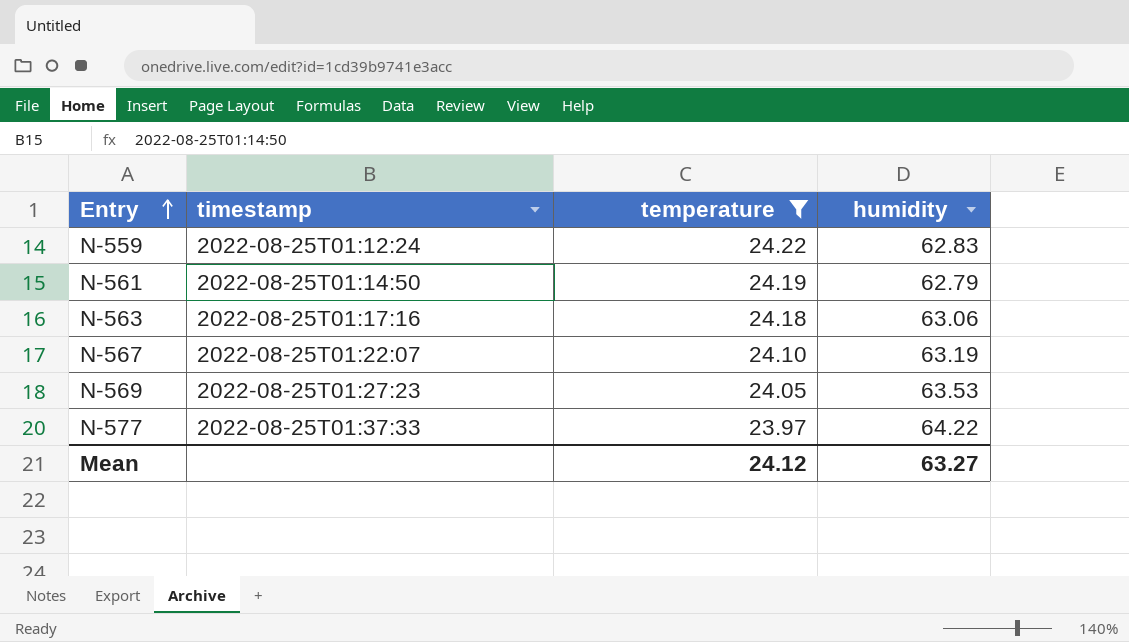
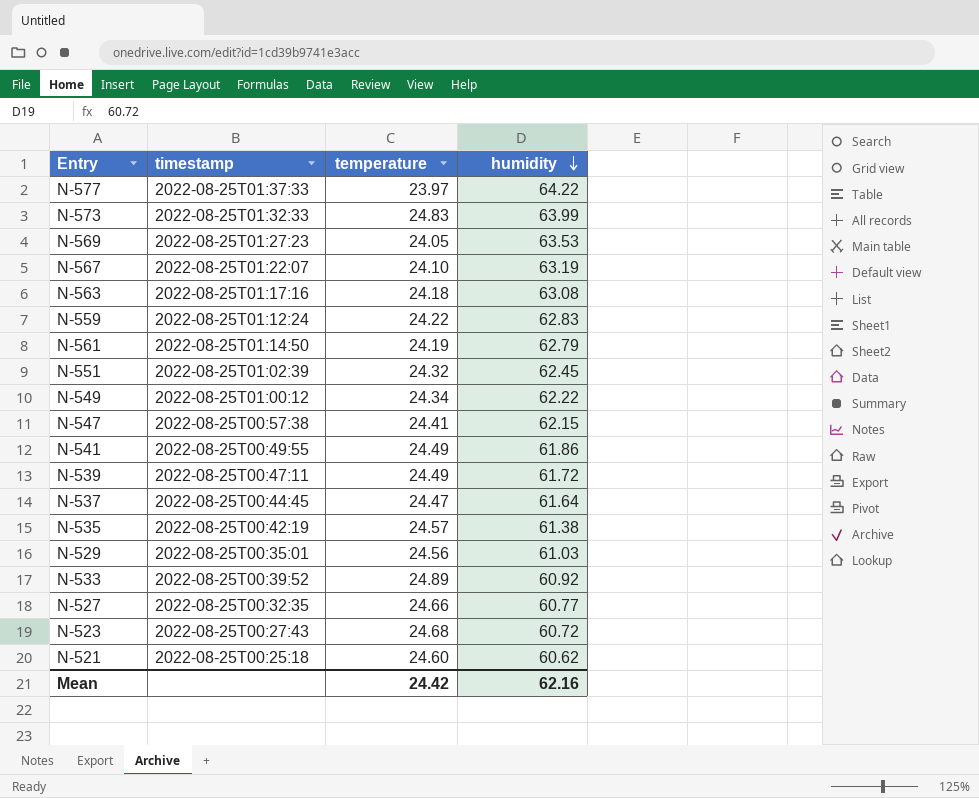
filter: temperature <= 24.22 -> none
row order: Entry ascending -> humidity descending
N-563 | humidity: 63.06 -> 63.08
Mean | temperature: 24.12 -> 24.42
Mean | humidity: 63.27 -> 62.16

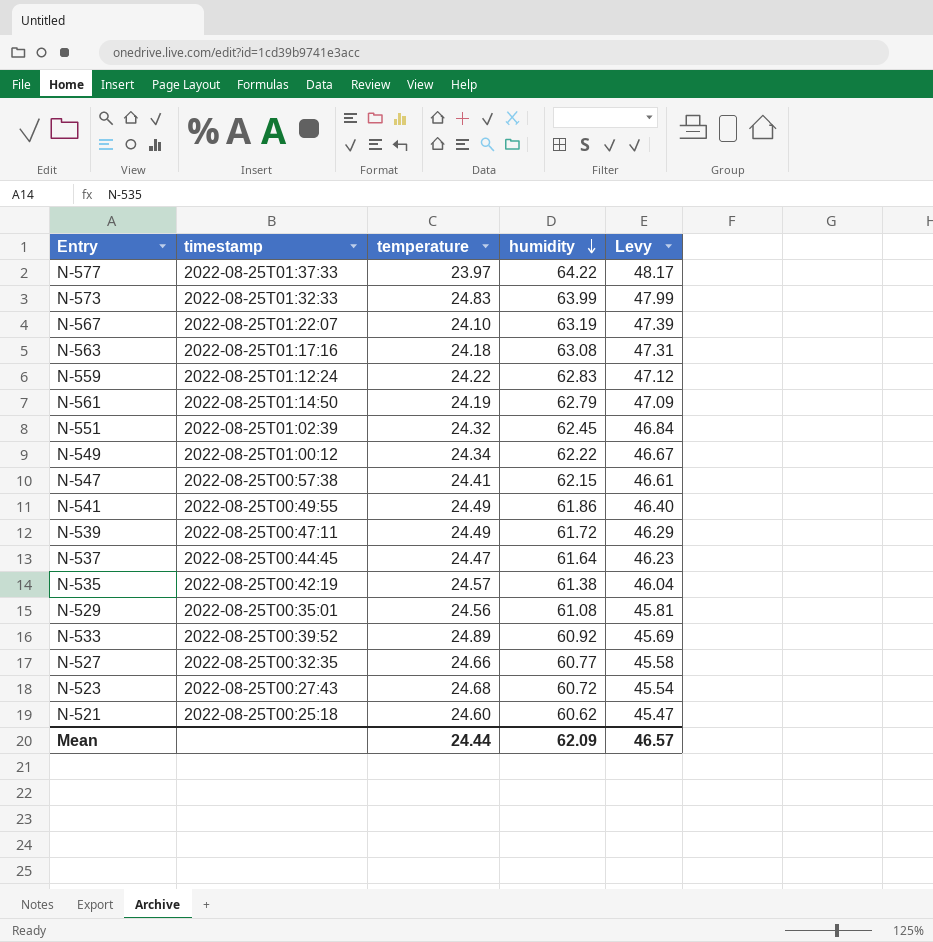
column Levy | formula: none -> [humidity] * 0.75
row N-569: 2022-08-25T01:27:23 | 24.05 | 63.53 -> none
N-529 | humidity: 61.03 -> 61.08
Mean | temperature: 24.42 -> 24.44
Mean | humidity: 62.16 -> 62.09

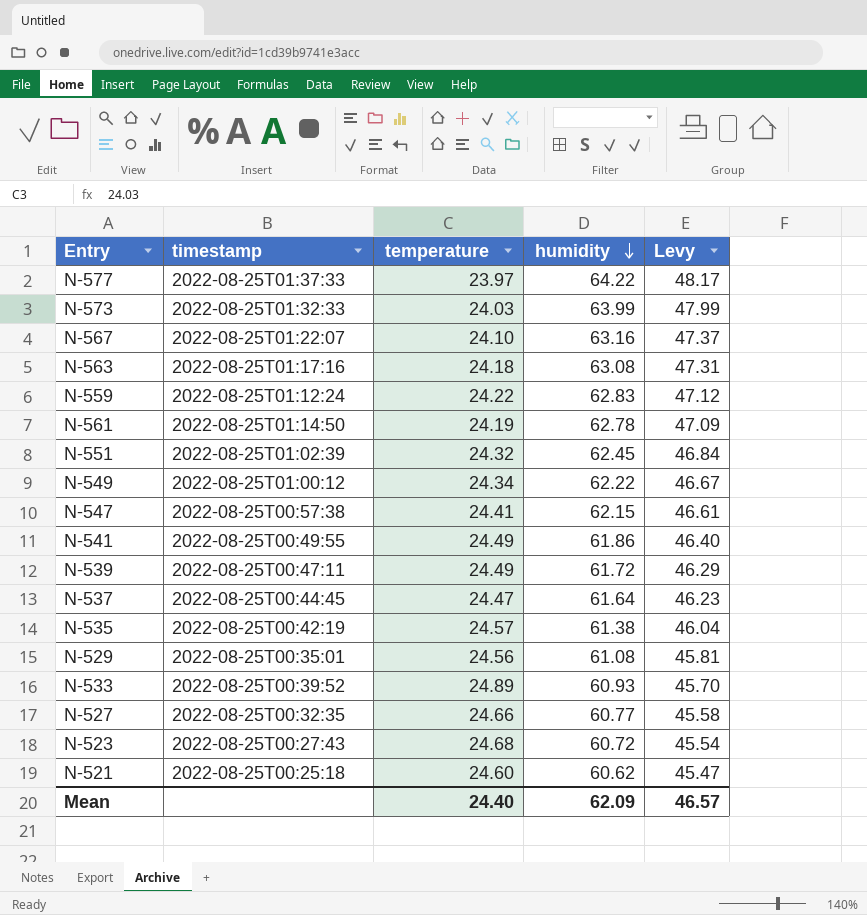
N-573 | temperature: 24.83 -> 24.03
N-567 | humidity: 63.19 -> 63.16
N-567 | Levy: 47.39 -> 47.37
N-561 | humidity: 62.79 -> 62.78
N-533 | humidity: 60.92 -> 60.93
N-533 | Levy: 45.69 -> 45.70
Mean | temperature: 24.44 -> 24.40

